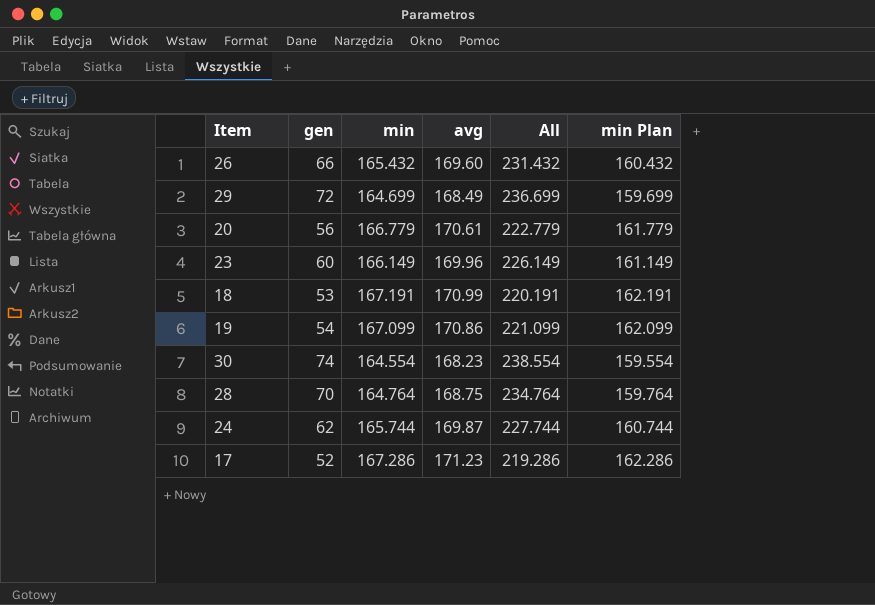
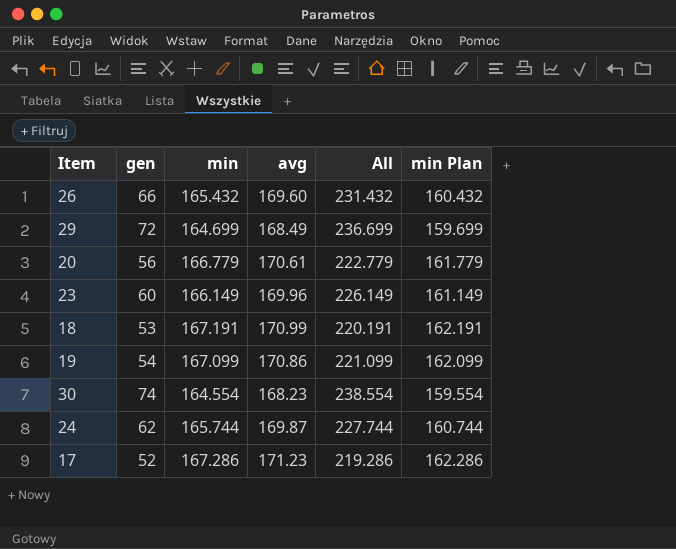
row 28: 70 | 164.764 | 168.75 | 234.764 | 159.764 -> none

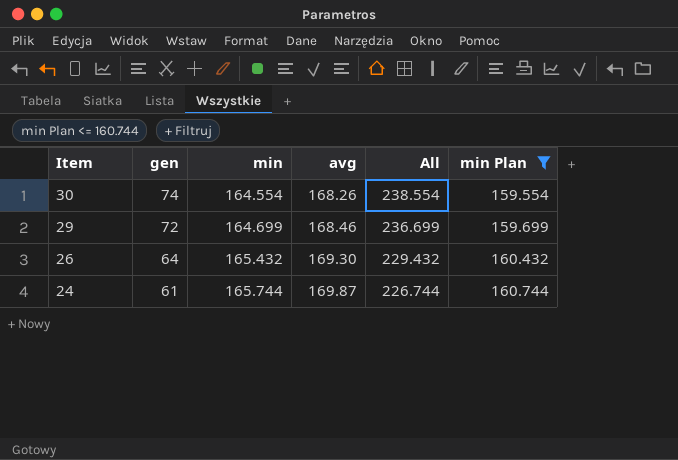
filter: none -> min Plan <= 160.744
row order: none -> Item descending
30 | avg: 168.23 -> 168.26
29 | avg: 168.49 -> 168.46
26 | gen: 66 -> 64
26 | avg: 169.60 -> 169.30
26 | All: 231.432 -> 229.432
24 | gen: 62 -> 61
24 | All: 227.744 -> 226.744

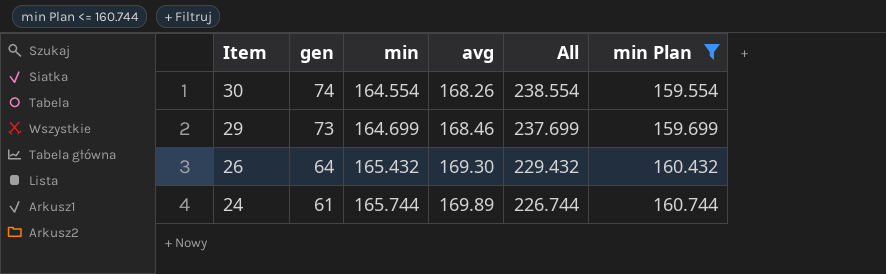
29 | gen: 72 -> 73
29 | All: 236.699 -> 237.699
24 | avg: 169.87 -> 169.89

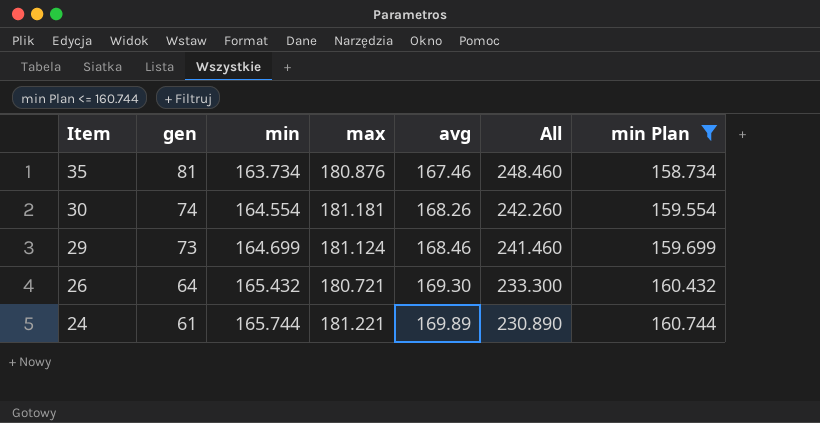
column max | position: none -> 4
column All | formula: [gen] + [min] -> [gen] + [avg]
row 35: none -> 81 | 163.734 | 180.876 | 167.46 | 248.460 | 158.734

